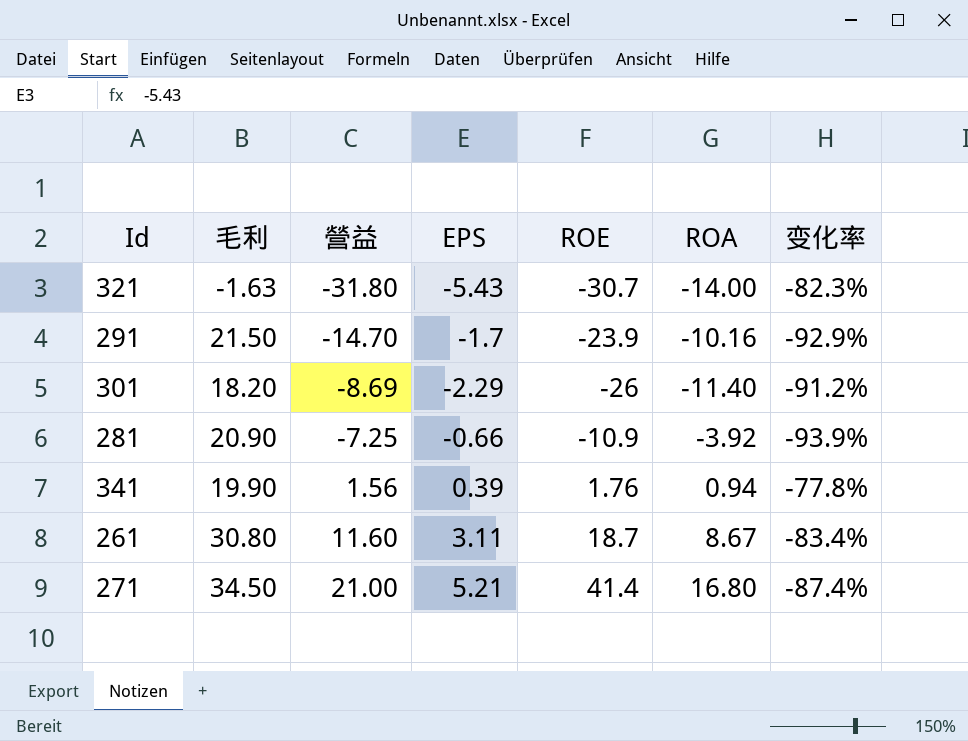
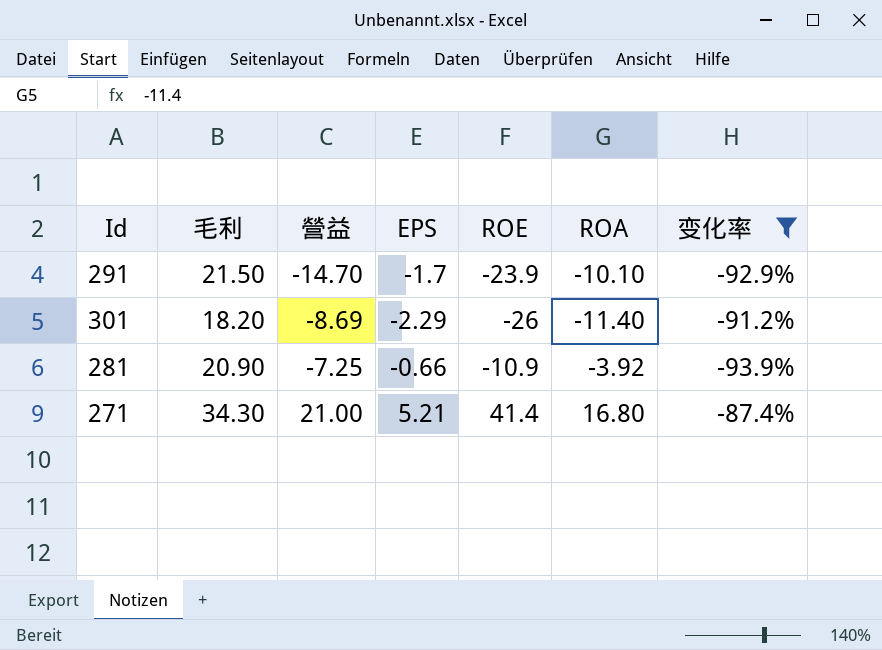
filter: none -> 变化率 <= -87.4%
291 | ROA: -10.16 -> -10.10
271 | 毛利: 34.50 -> 34.30

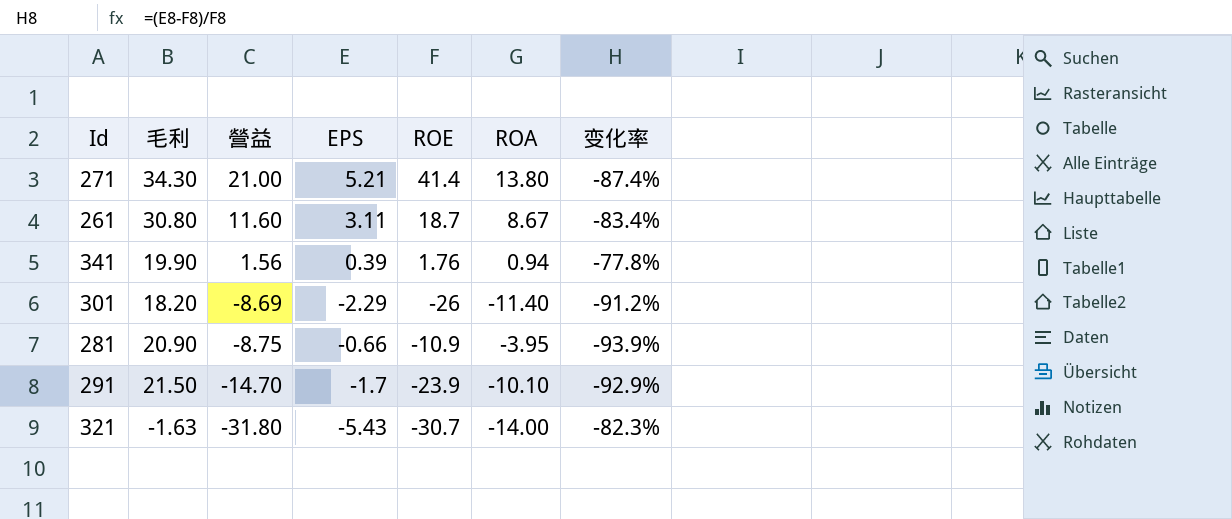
filter: 变化率 <= -87.4% -> none
row order: 營益 ascending -> 營益 descending
271 | ROA: 16.80 -> 13.80
281 | 營益: -7.25 -> -8.75
281 | ROA: -3.92 -> -3.95

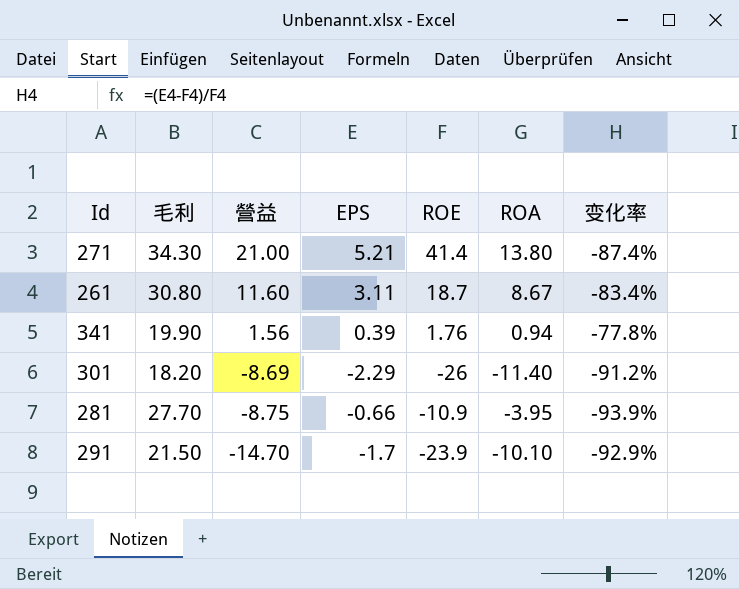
row 321: -1.63 | -31.80 | -5.43 | -30.7 | -14.00 | -82.3% -> none
281 | 毛利: 20.90 -> 27.70

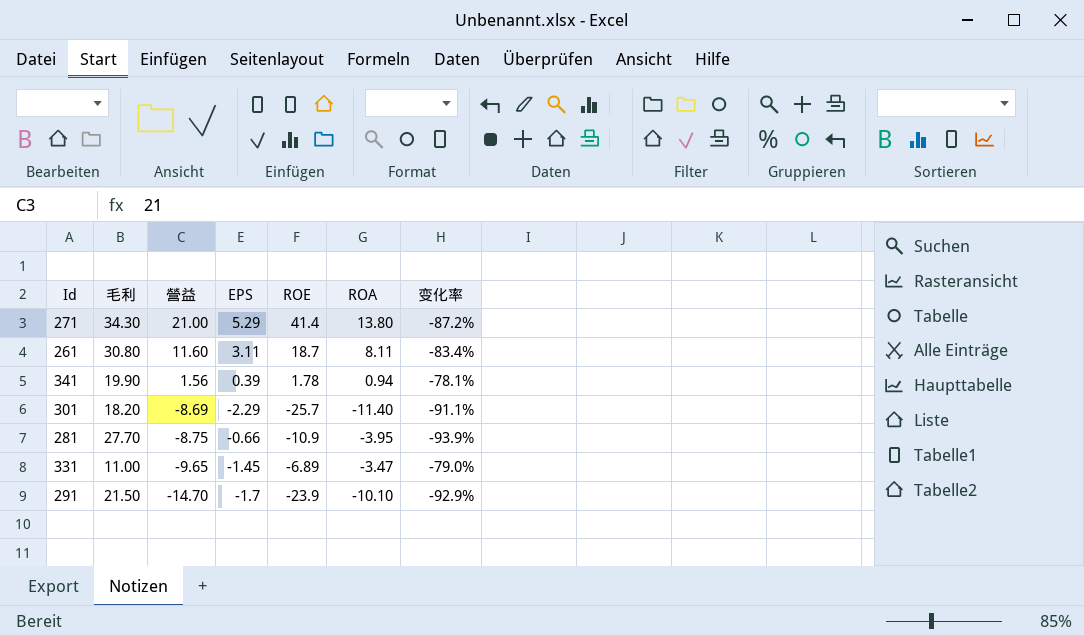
271 | EPS: 5.21 -> 5.29
271 | 变化率: -87.4% -> -87.2%
261 | ROA: 8.67 -> 8.11
341 | ROE: 1.76 -> 1.78
341 | 变化率: -77.8% -> -78.1%
301 | ROE: -26 -> -25.7
301 | 变化率: -91.2% -> -91.1%
row 331: none -> 11.00 | -9.65 | -1.45 | -6.89 | -3.47 | -79.0%

